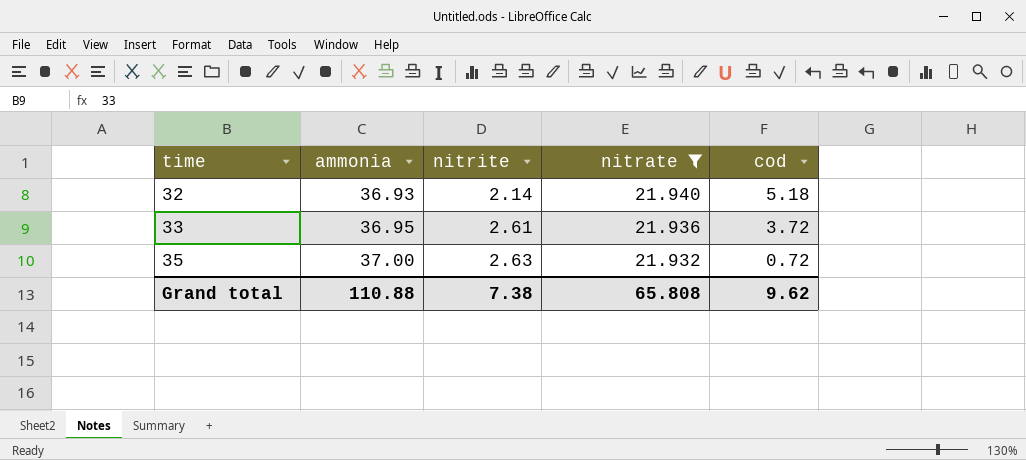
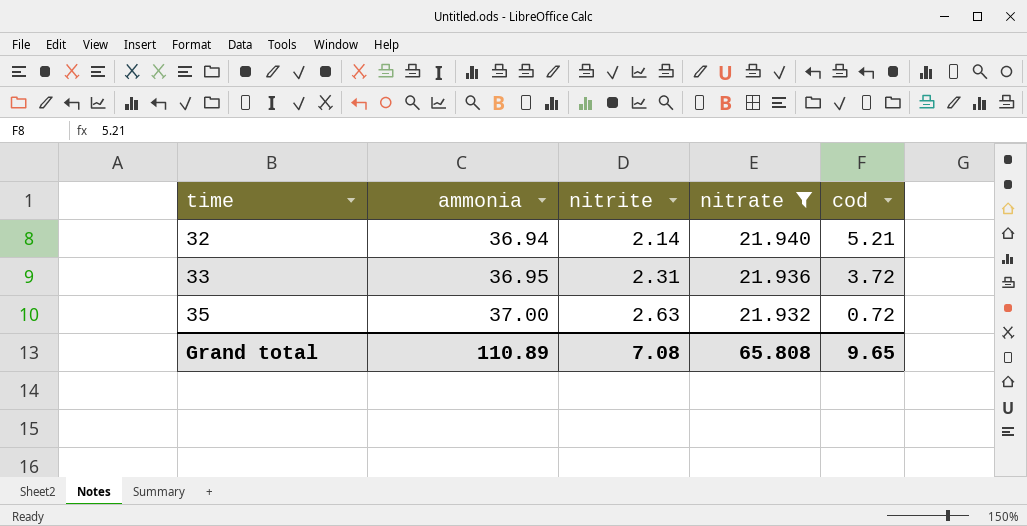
32 | ammonia: 36.93 -> 36.94
32 | cod: 5.18 -> 5.21
33 | nitrite: 2.61 -> 2.31
Grand total | ammonia: 110.88 -> 110.89
Grand total | nitrite: 7.38 -> 7.08
Grand total | cod: 9.62 -> 9.65

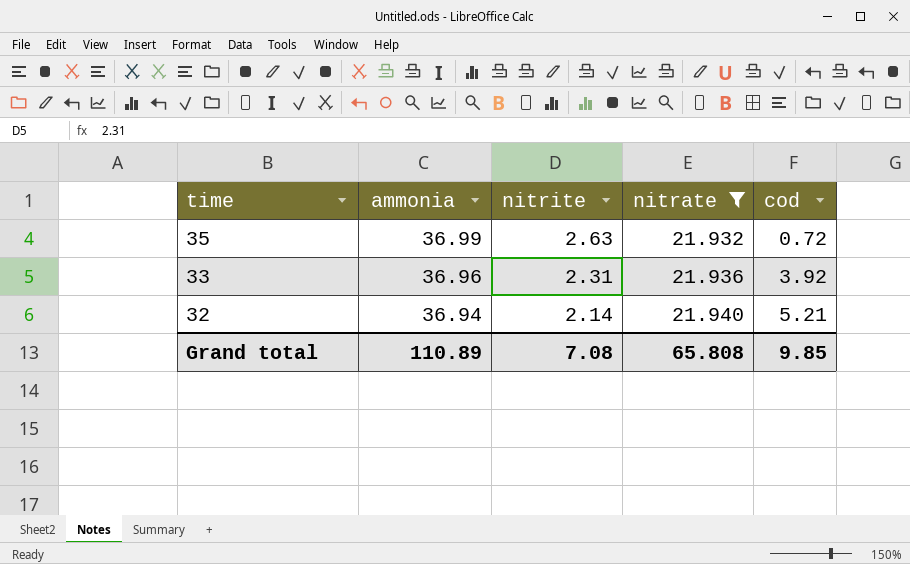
row order: time ascending -> time descending
35 | ammonia: 37.00 -> 36.99
33 | ammonia: 36.95 -> 36.96
33 | cod: 3.72 -> 3.92
Grand total | cod: 9.65 -> 9.85

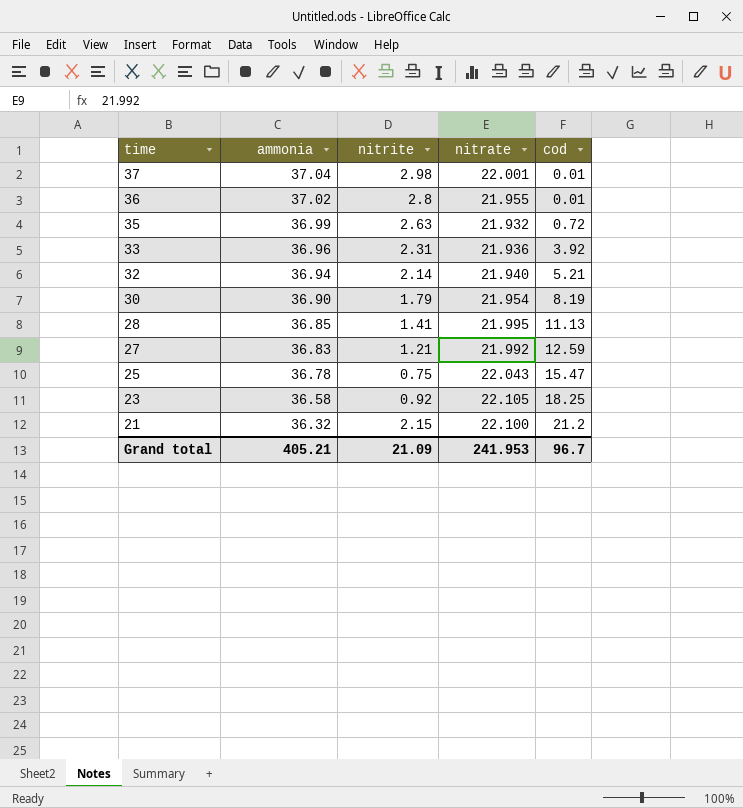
filter: nitrate <= 21.940 -> none
Grand total | ammonia: 110.89 -> 405.21
Grand total | nitrite: 7.08 -> 21.09
Grand total | nitrate: 65.808 -> 241.953
Grand total | cod: 9.85 -> 96.7

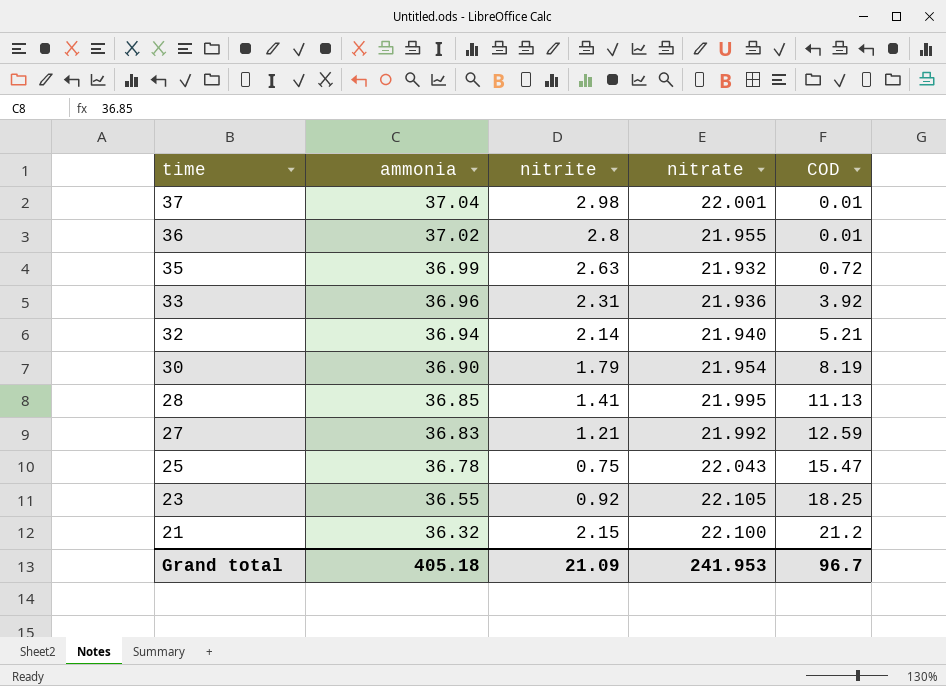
column name: cod -> COD
23 | ammonia: 36.58 -> 36.55
Grand total | ammonia: 405.21 -> 405.18

